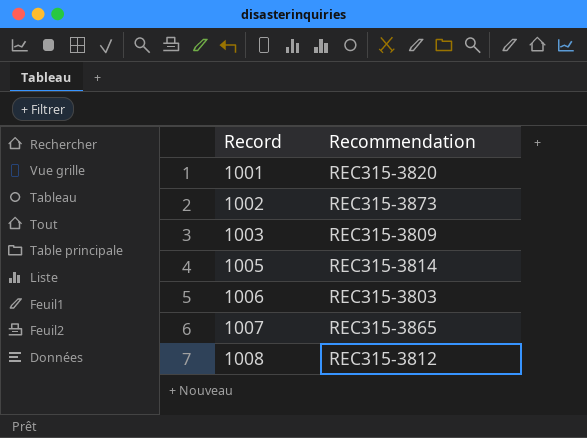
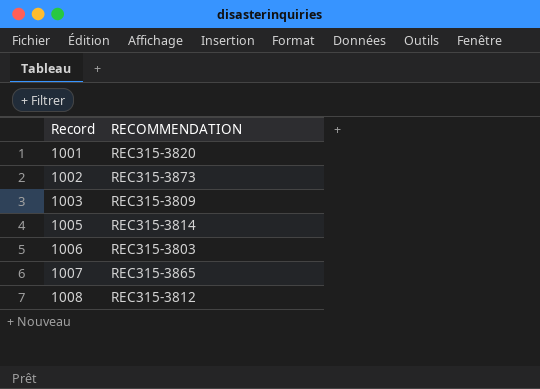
column name: Recommendation -> RECOMMENDATION

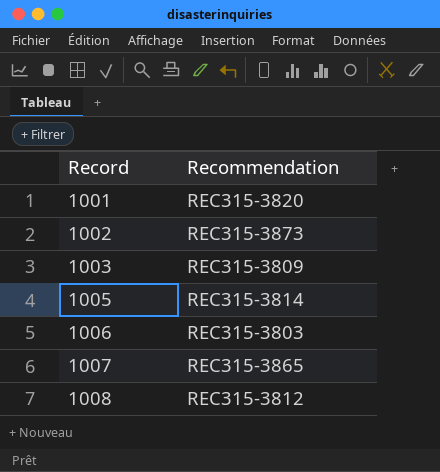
column name: RECOMMENDATION -> Recommendation

